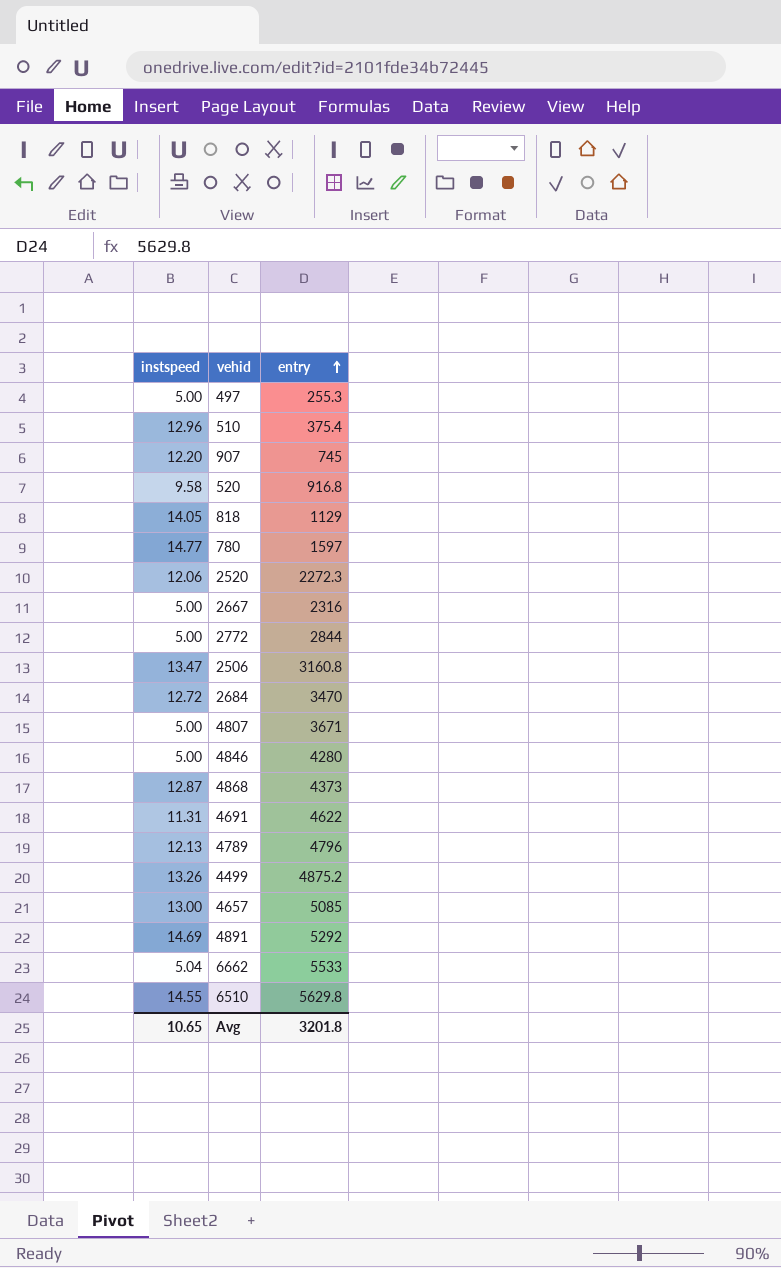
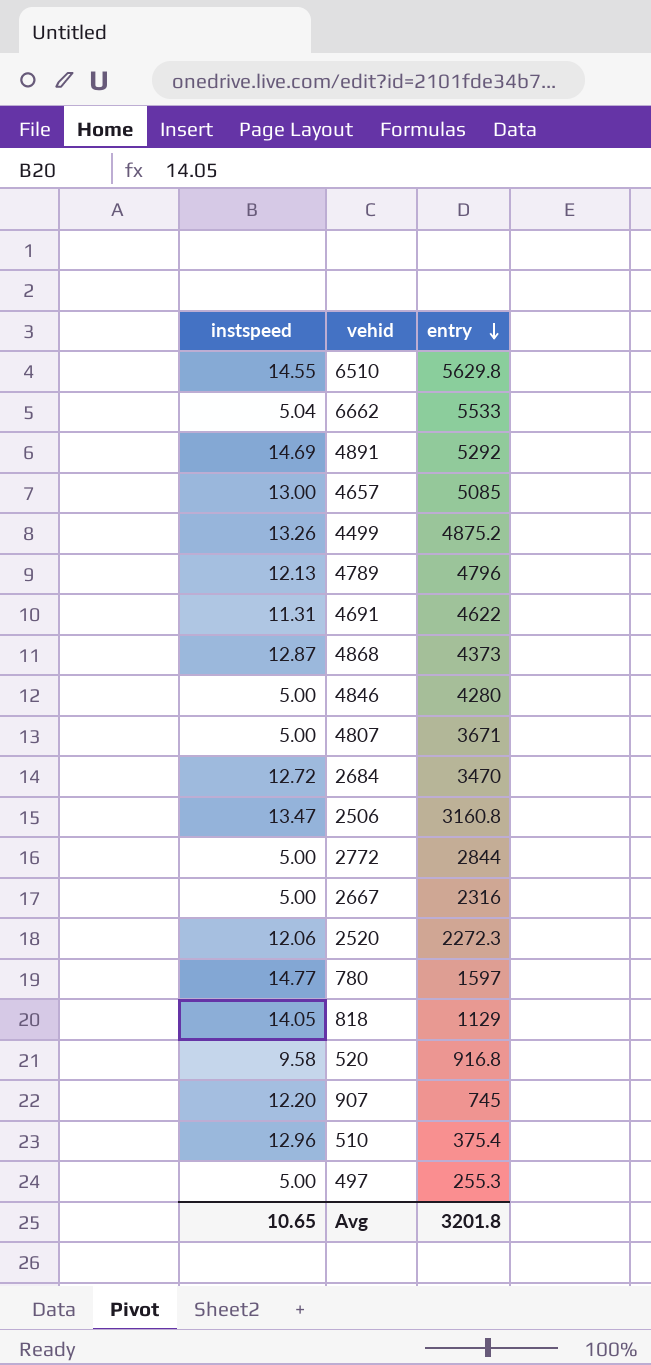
row order: entry ascending -> entry descending

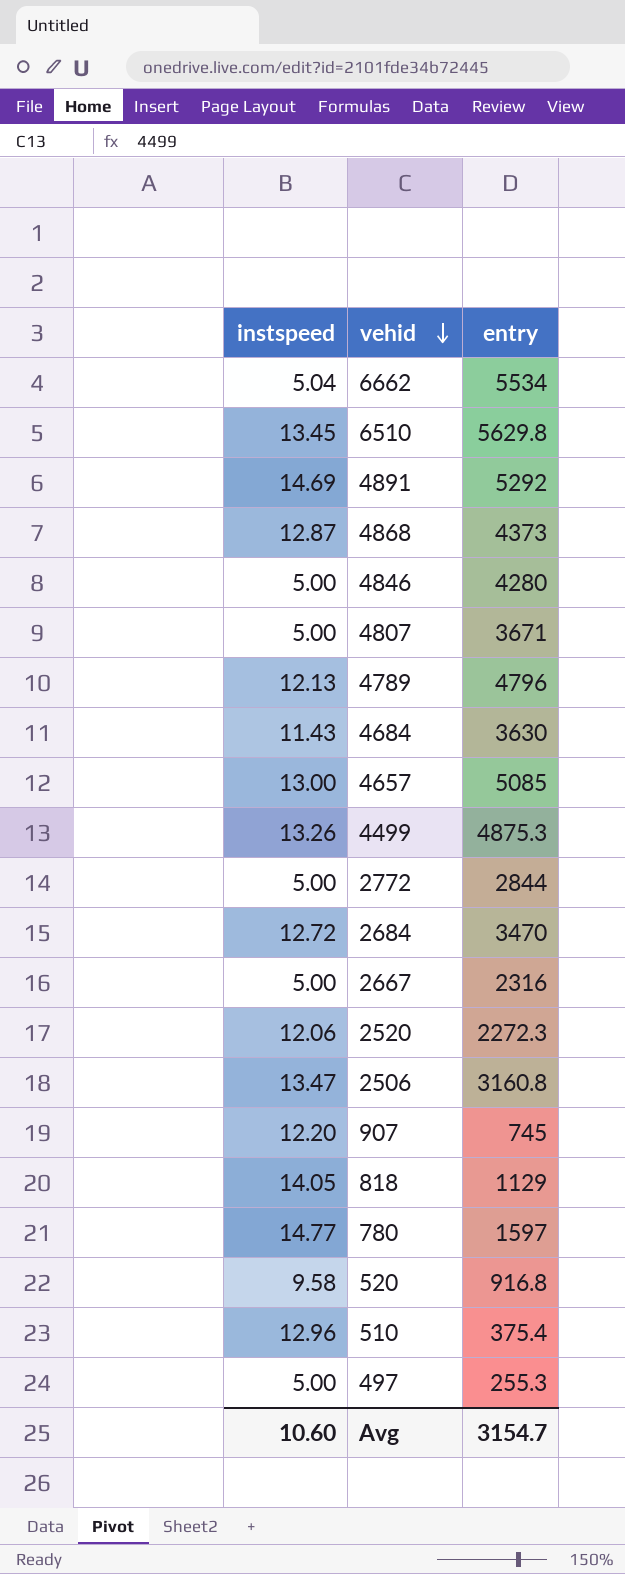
row order: entry descending -> vehid descending
row 4691: 11.31 | 4622 -> none
6662 | entry: 5533 -> 5534
6510 | instspeed: 14.55 -> 13.45
row 4684: none -> 11.43 | 3630
4499 | entry: 4875.2 -> 4875.3
Avg | instspeed: 10.65 -> 10.60
Avg | entry: 3201.8 -> 3154.7

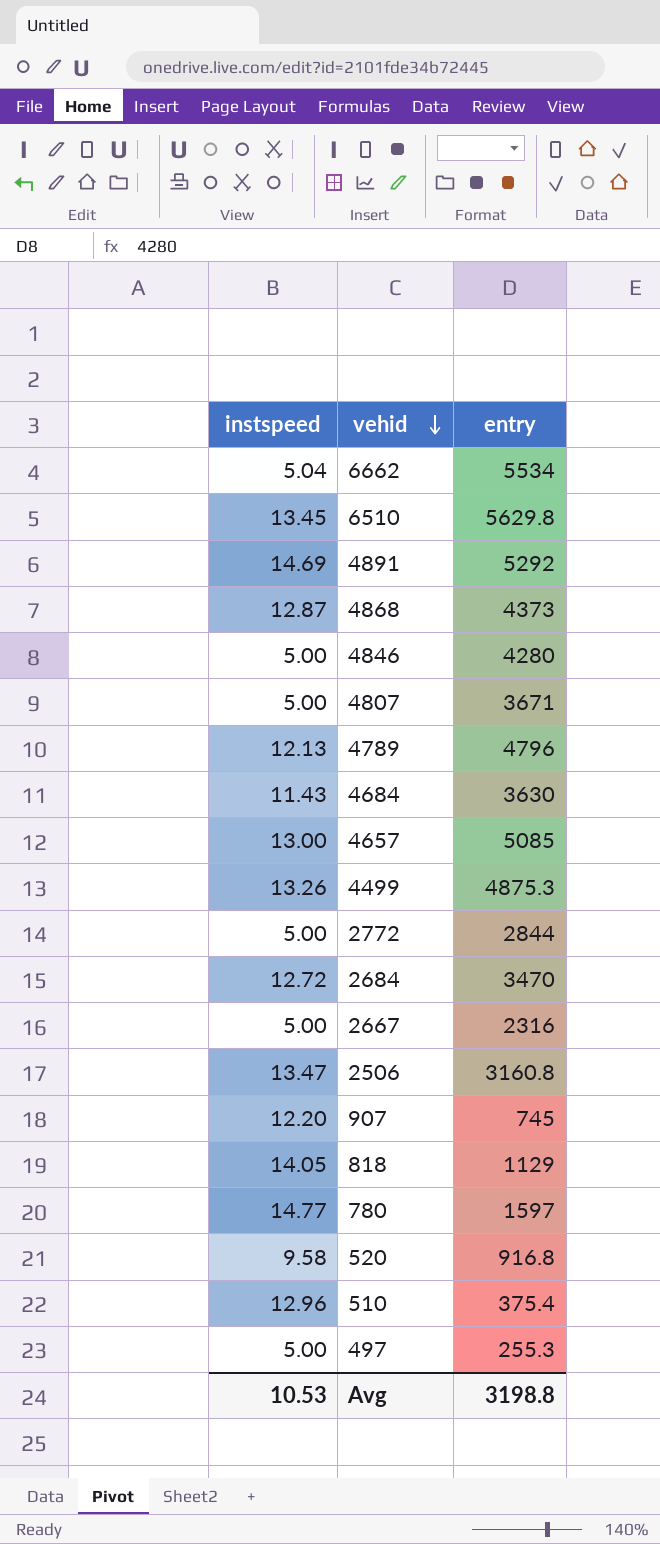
row 2520: 12.06 | 2272.3 -> none
Avg | instspeed: 10.60 -> 10.53
Avg | entry: 3154.7 -> 3198.8

